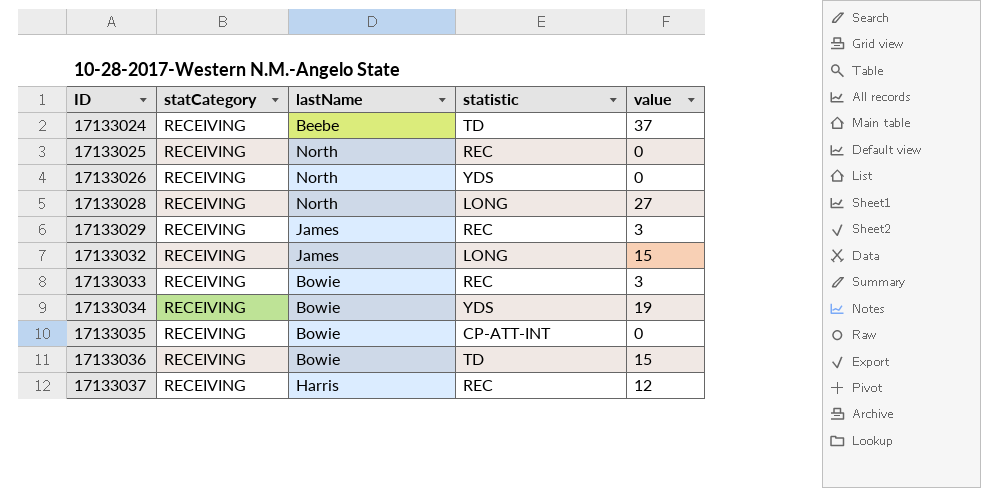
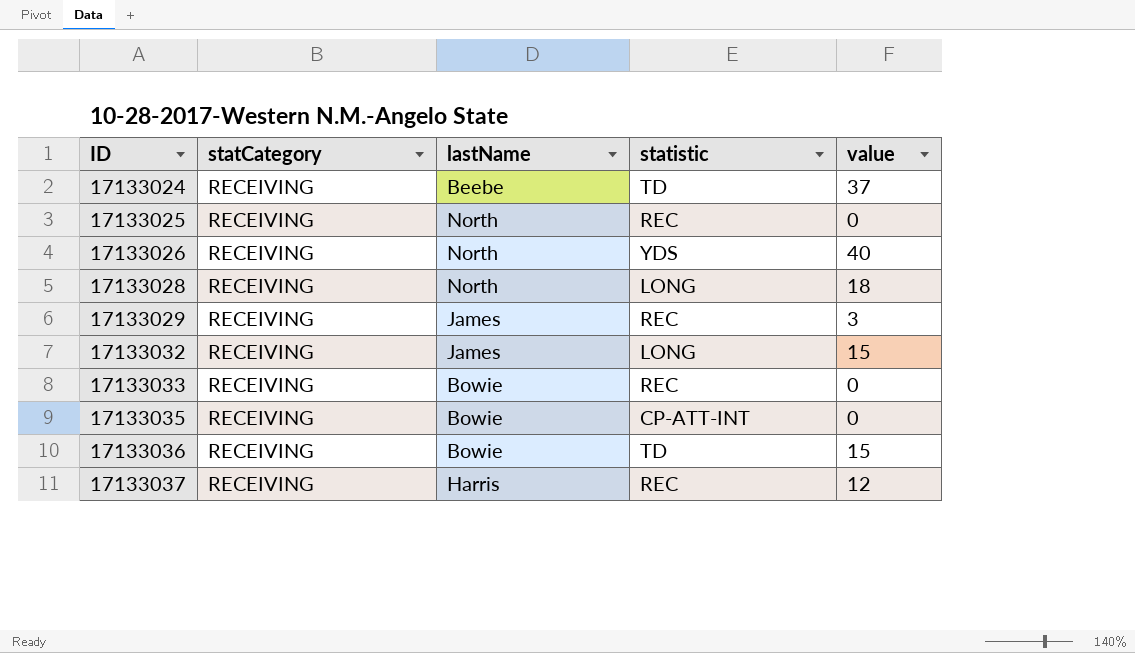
row 17133034: RECEIVING | Bowie | YDS | 19 -> none
17133026 | value: 0 -> 40
17133028 | value: 27 -> 18
17133033 | value: 3 -> 0

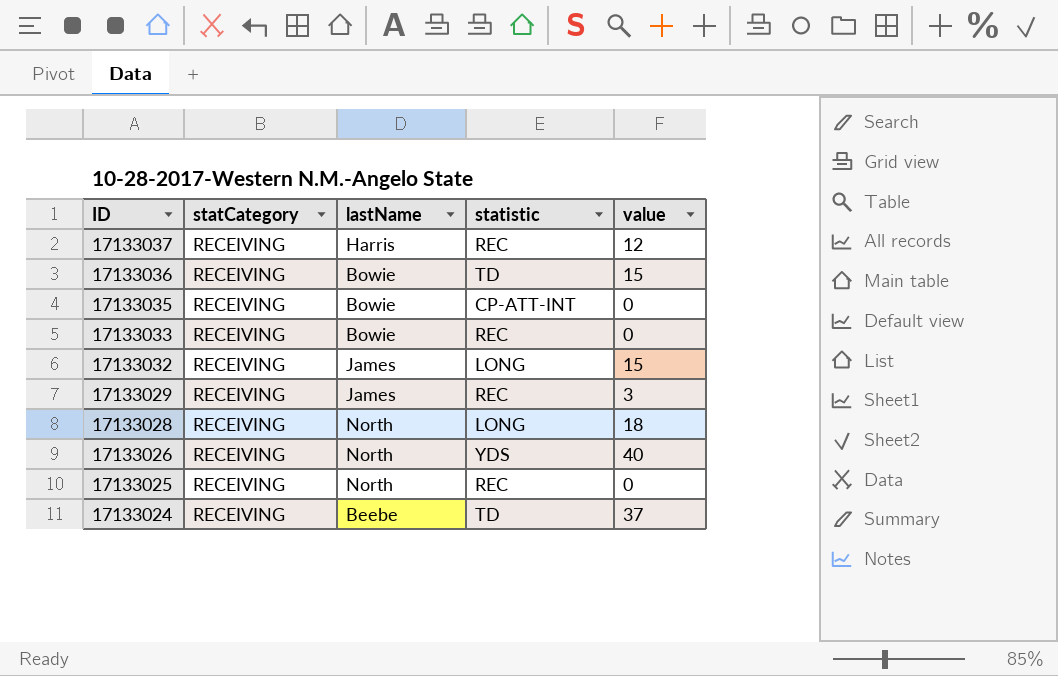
row order: ID ascending -> ID descending

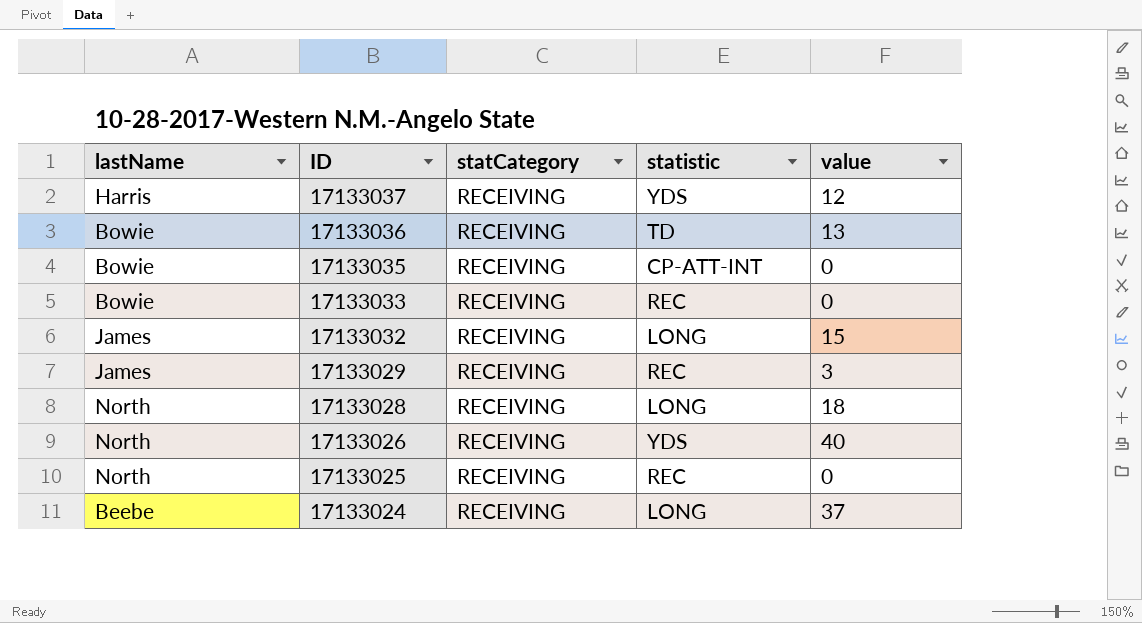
column lastName | position: 3 -> 1
17133037 | statistic: REC -> YDS
17133036 | value: 15 -> 13
17133024 | statistic: TD -> LONG

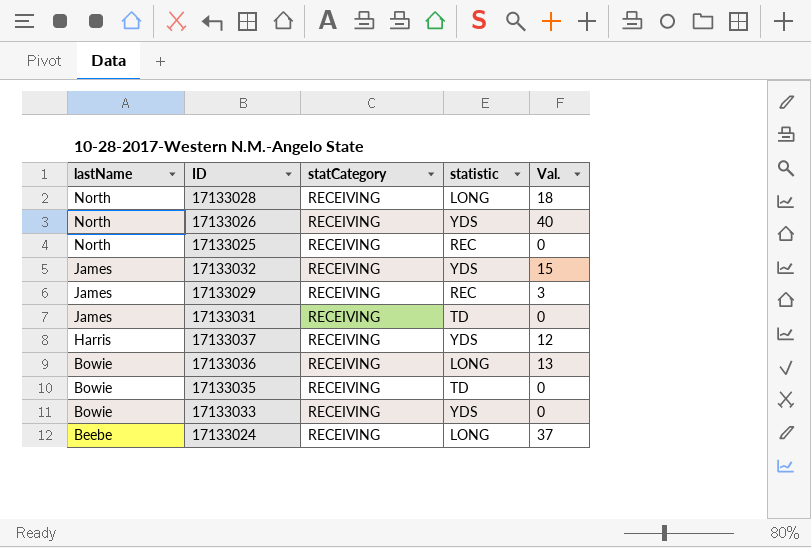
row order: ID descending -> lastName descending
column name: value -> Val.
17133032 | statistic: LONG -> YDS
row 17133031: none -> James | RECEIVING | TD | 0
17133036 | statistic: TD -> LONG
17133035 | statistic: CP-ATT-INT -> TD
17133033 | statistic: REC -> YDS

